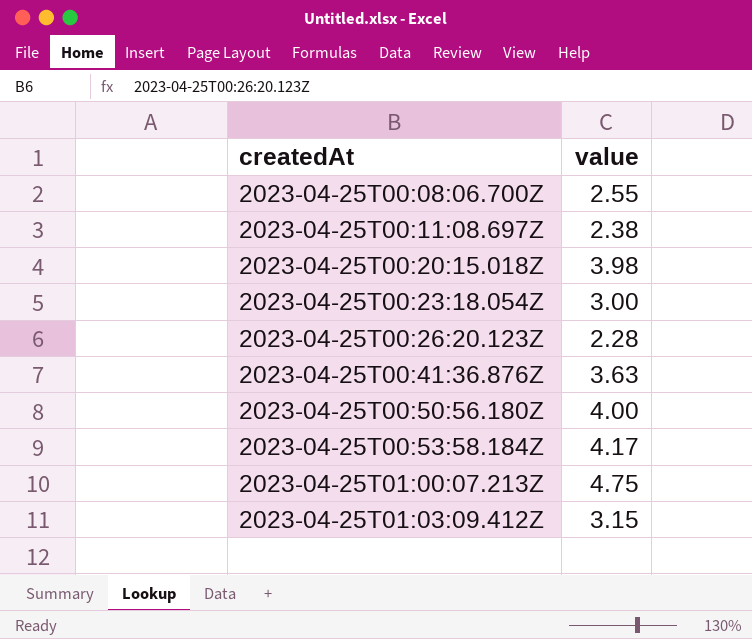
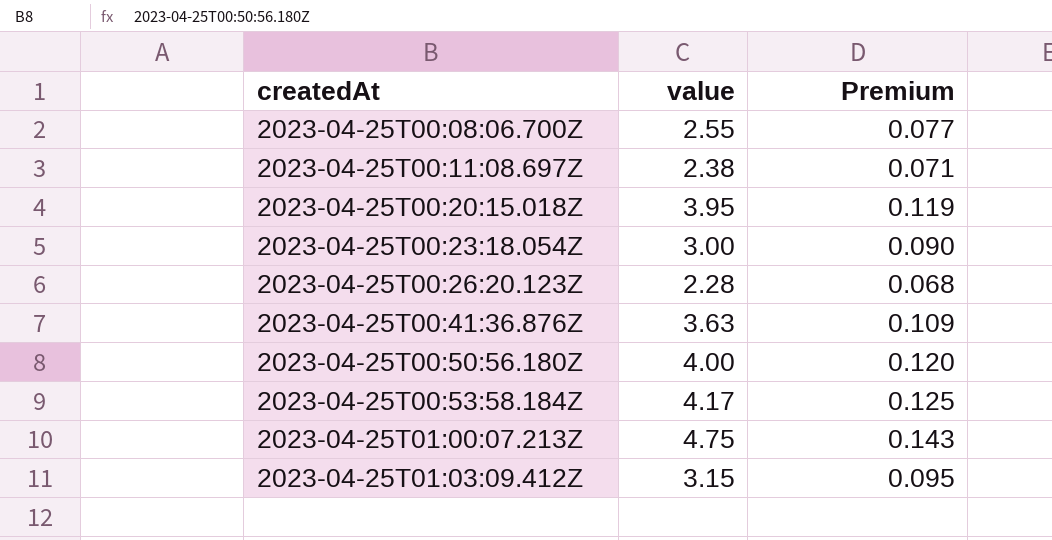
column Premium | formula: none -> [value] * 0.03
2023-04-25T00:20:15.018Z | value: 3.98 -> 3.95

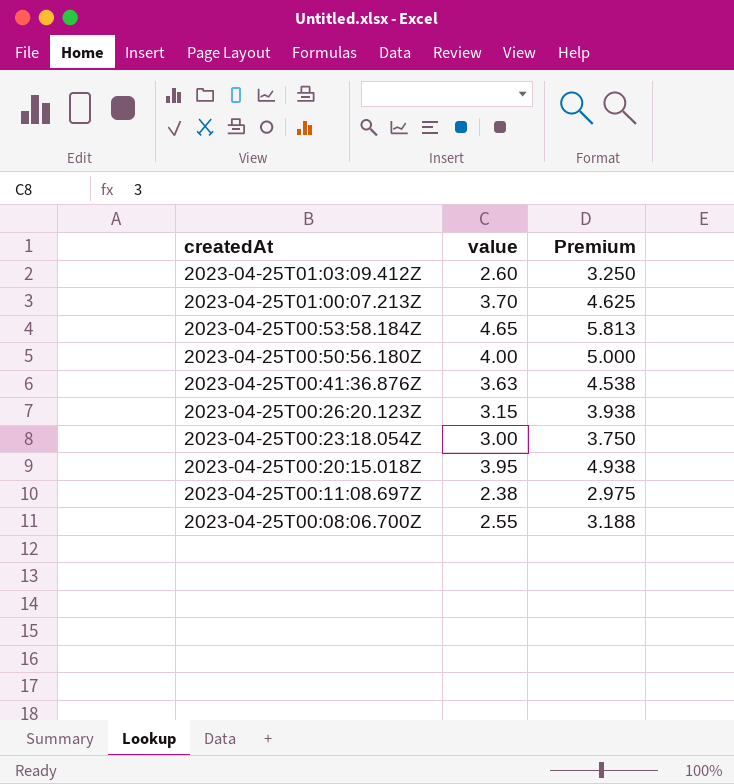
row order: createdAt ascending -> createdAt descending
column Premium | formula: [value] * 0.03 -> [value] * 1.25
2023-04-25T01:03:09.412Z | value: 3.15 -> 2.60
2023-04-25T01:00:07.213Z | value: 4.75 -> 3.70
2023-04-25T00:53:58.184Z | value: 4.17 -> 4.65
2023-04-25T00:26:20.123Z | value: 2.28 -> 3.15

